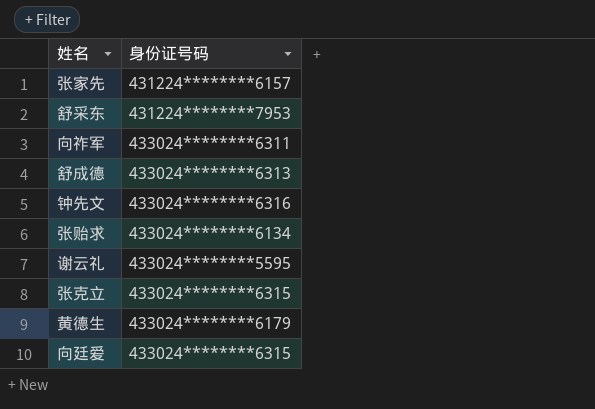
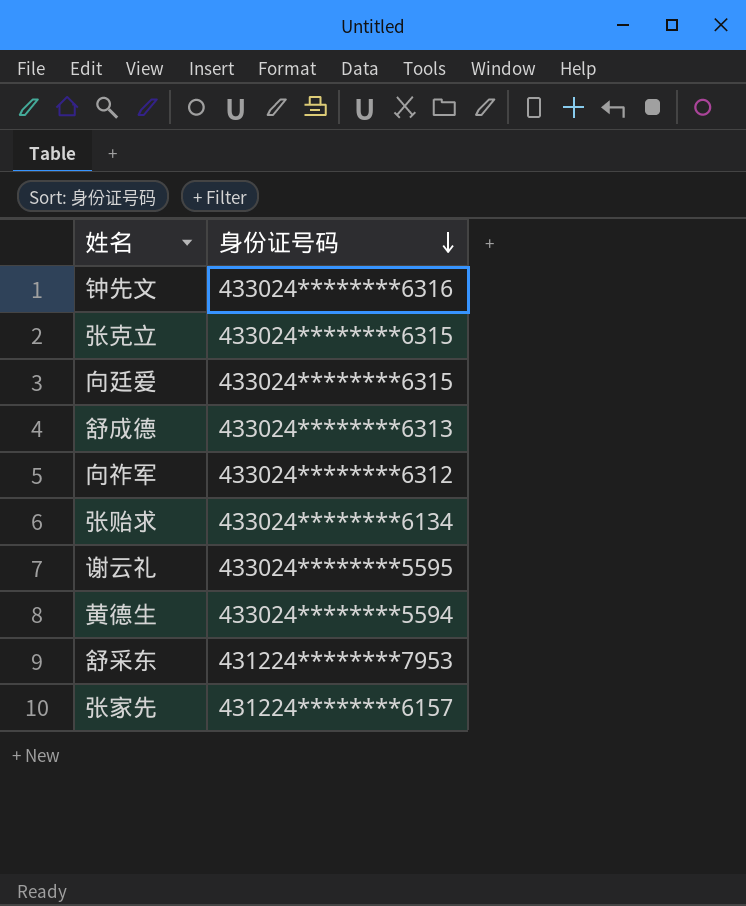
row order: none -> 身份证号码 descending
向祚军 | 身份证号码: 433024********6311 -> 433024********6312
黄德生 | 身份证号码: 433024********6179 -> 433024********5594

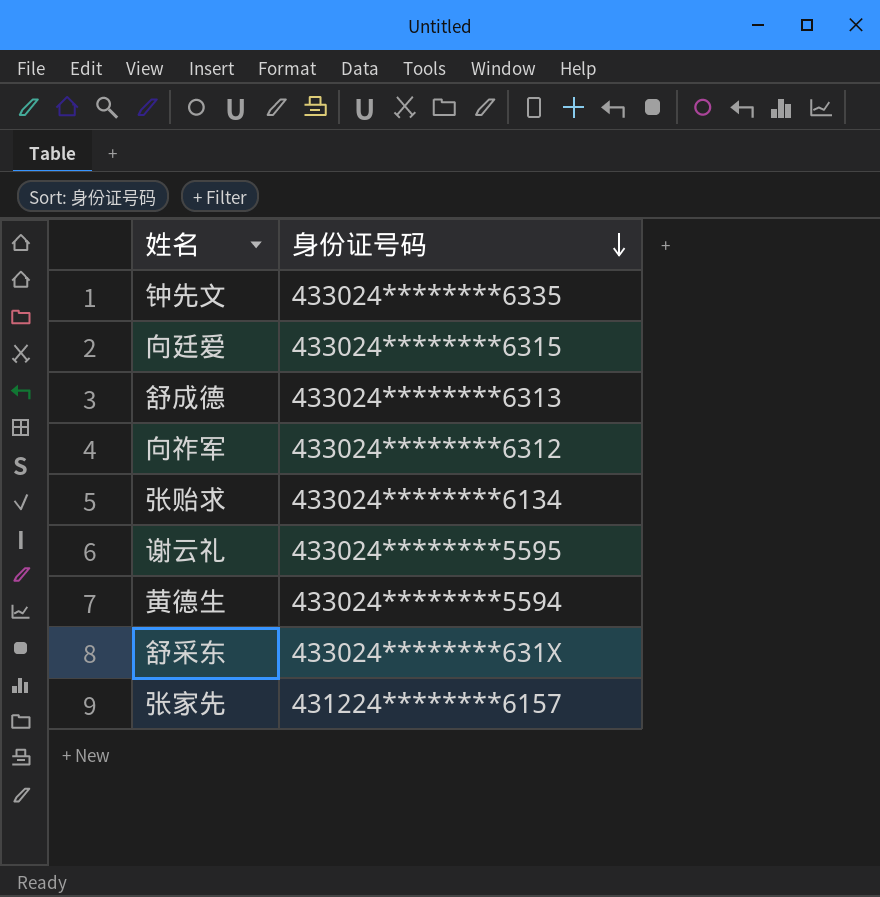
row 张克立: 433024********6315 -> none
钟先文 | 身份证号码: 433024********6316 -> 433024********6335
舒采东 | 身份证号码: 431224********7953 -> 433024********631X

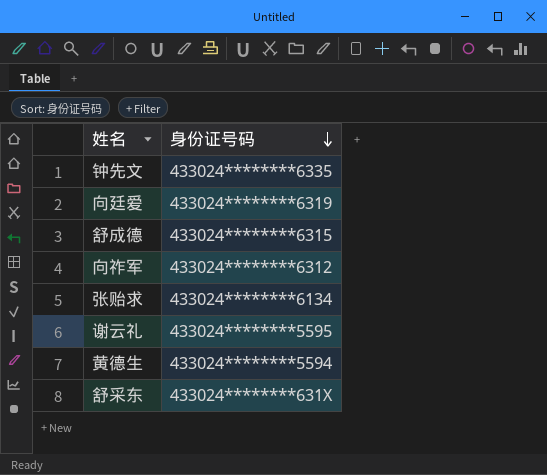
row 张家先: 431224********6157 -> none
向廷爱 | 身份证号码: 433024********6315 -> 433024********6319
舒成德 | 身份证号码: 433024********6313 -> 433024********6315

